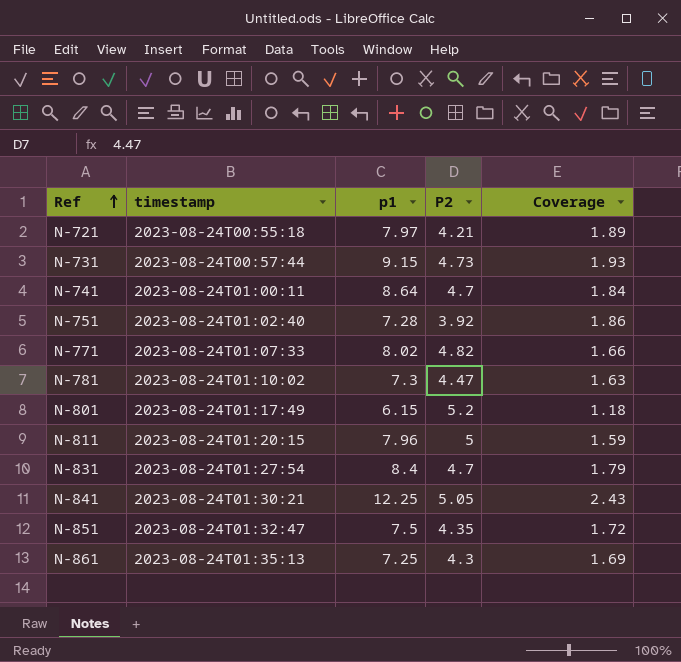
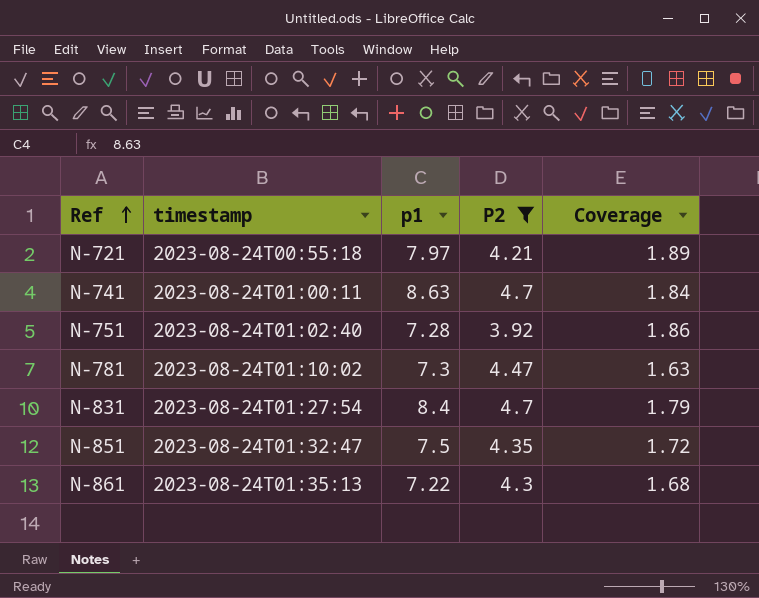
filter: none -> P2 <= 4.7
N-741 | p1: 8.64 -> 8.63
N-861 | p1: 7.25 -> 7.22
N-861 | Coverage: 1.69 -> 1.68

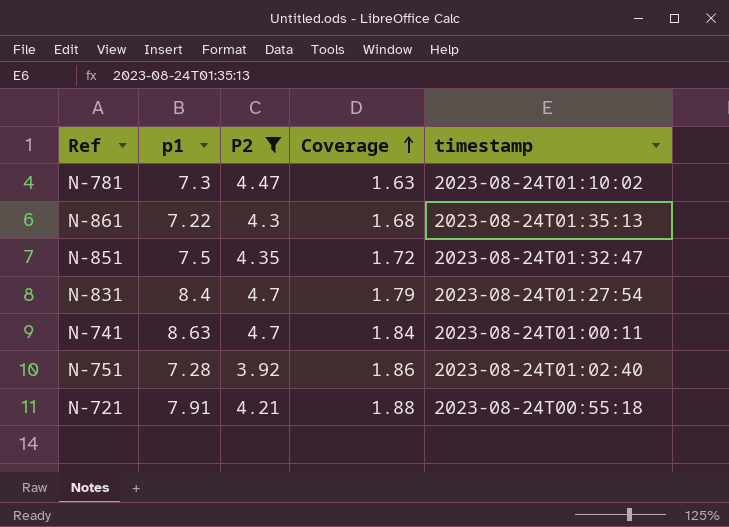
row order: Ref ascending -> Coverage ascending
column timestamp | position: 2 -> 5
N-721 | p1: 7.97 -> 7.91
N-721 | Coverage: 1.89 -> 1.88

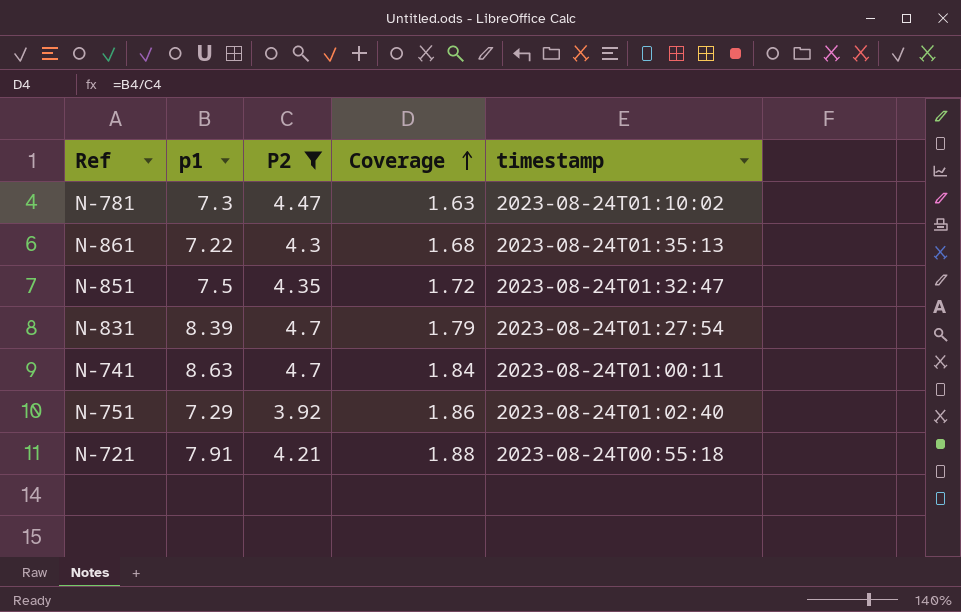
N-831 | p1: 8.4 -> 8.39
N-751 | p1: 7.28 -> 7.29

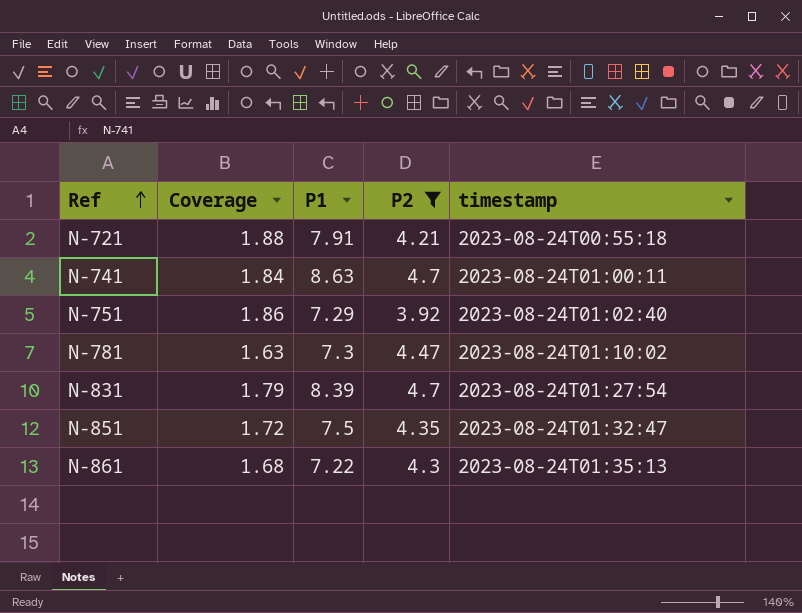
row order: Coverage ascending -> Ref ascending
column Coverage | position: 4 -> 2
column name: p1 -> P1

